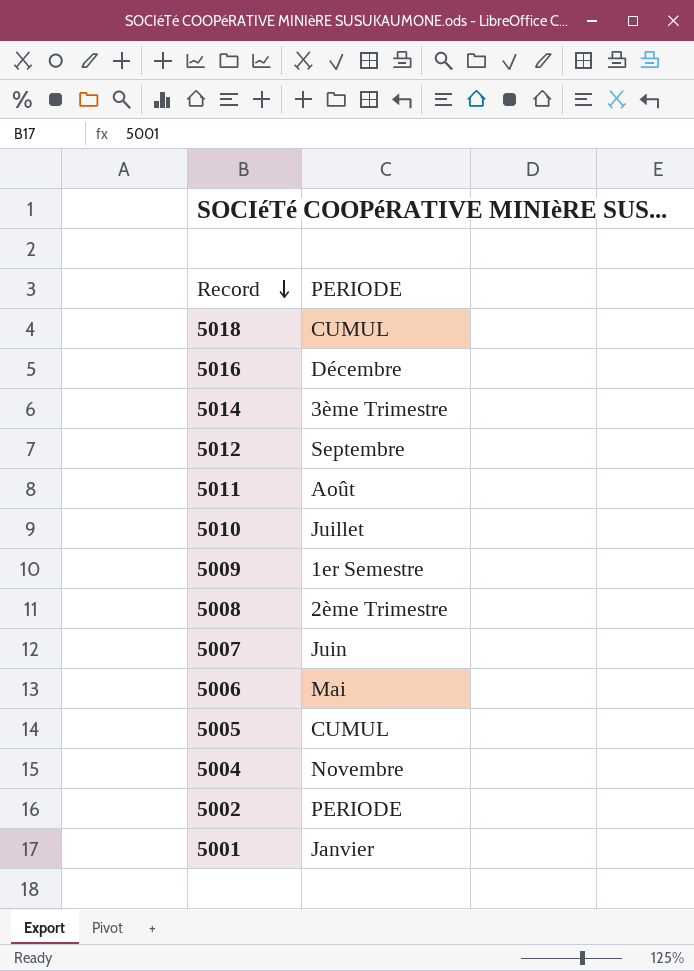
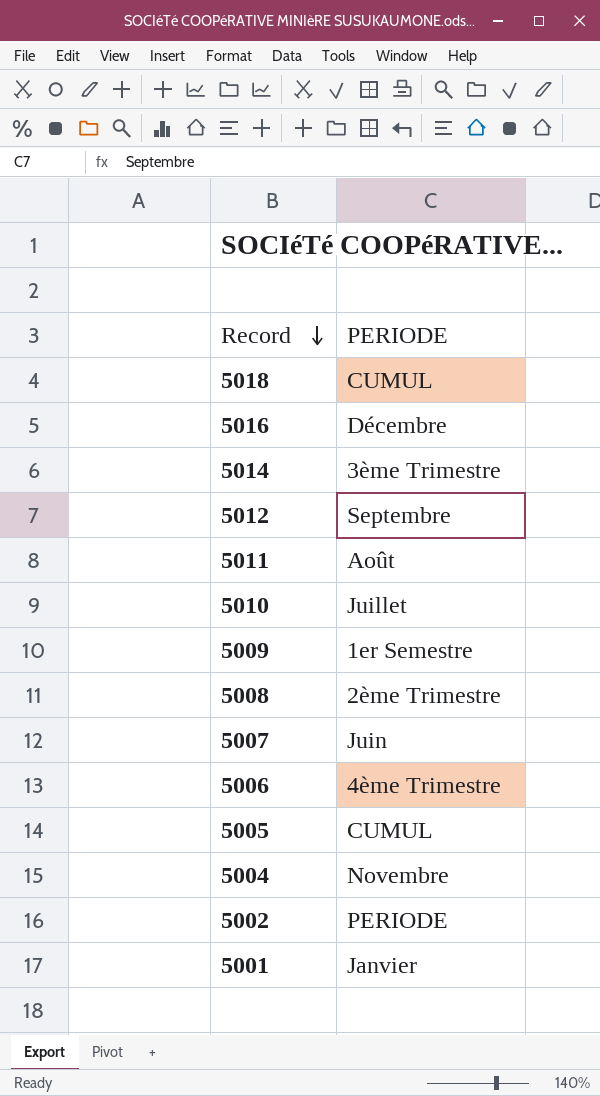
5006 | PERIODE: Mai -> 4ème Trimestre

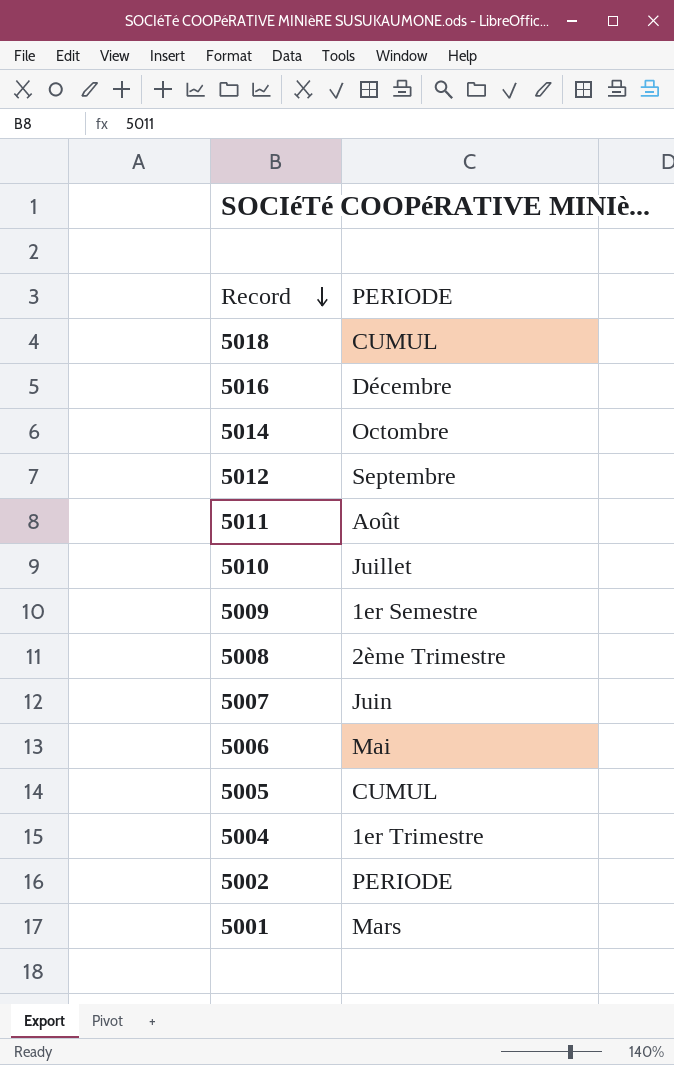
5014 | PERIODE: 3ème Trimestre -> Octombre
5006 | PERIODE: 4ème Trimestre -> Mai
5004 | PERIODE: Novembre -> 1er Trimestre
5001 | PERIODE: Janvier -> Mars

